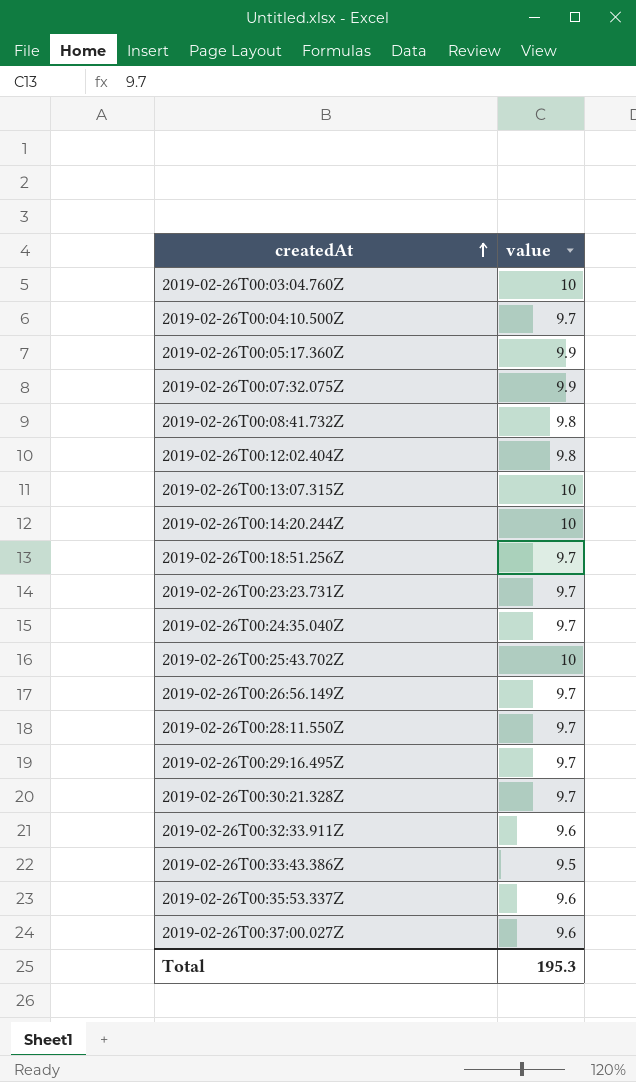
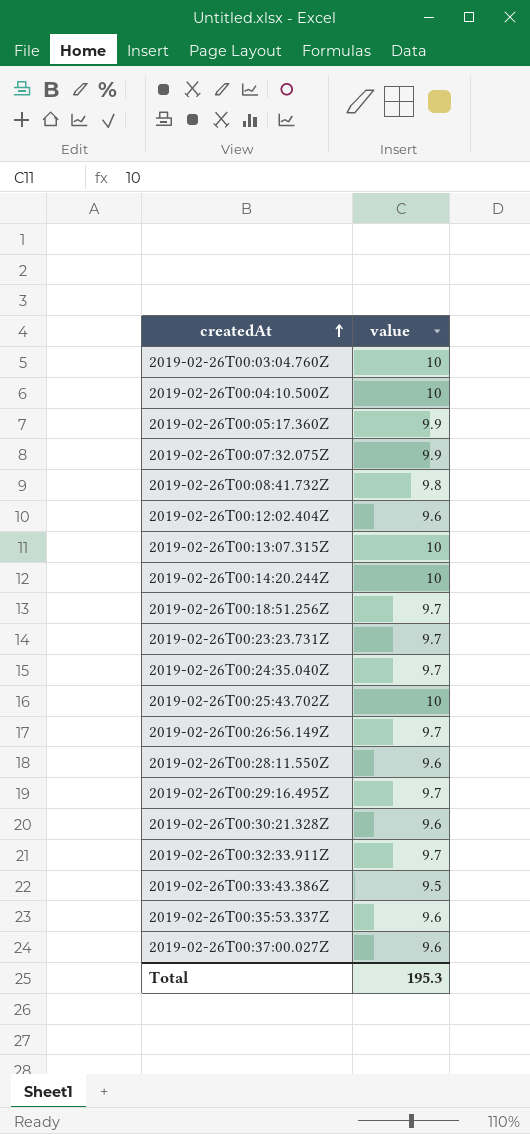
2019-02-26T00:04:10.500Z | value: 9.7 -> 10
2019-02-26T00:12:02.404Z | value: 9.8 -> 9.6
2019-02-26T00:28:11.550Z | value: 9.7 -> 9.6
2019-02-26T00:30:21.328Z | value: 9.7 -> 9.6
2019-02-26T00:32:33.911Z | value: 9.6 -> 9.7

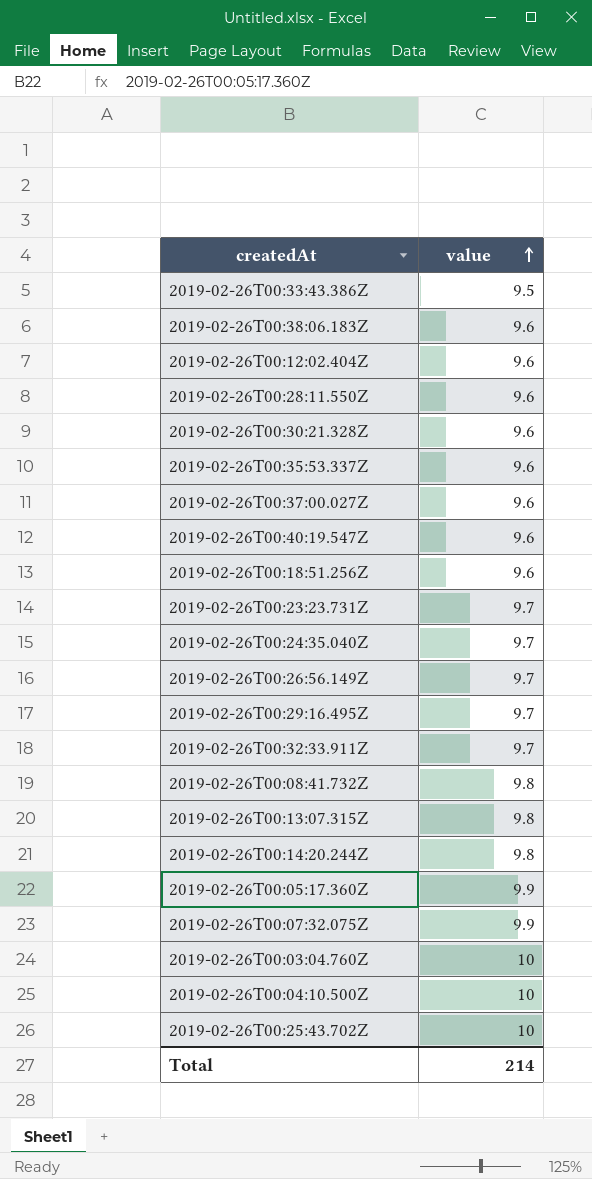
row order: createdAt ascending -> value ascending
row 2019-02-26T00:38:06.183Z: none -> 9.6
row 2019-02-26T00:40:19.547Z: none -> 9.6
2019-02-26T00:18:51.256Z | value: 9.7 -> 9.6
2019-02-26T00:13:07.315Z | value: 10 -> 9.8
2019-02-26T00:14:20.244Z | value: 10 -> 9.8
Total | value: 195.3 -> 214

